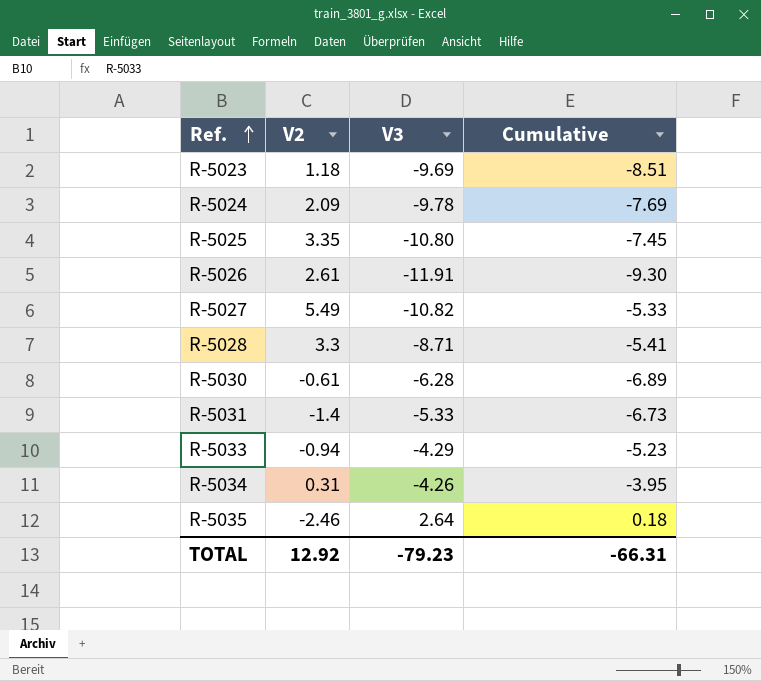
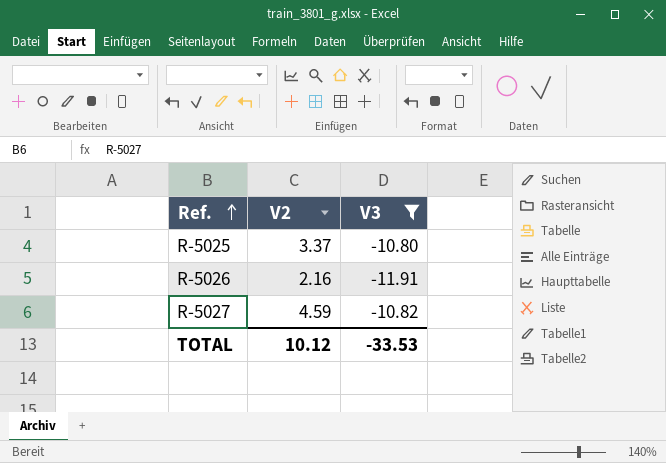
filter: none -> V3 <= -10.80
column Cumulative | formula: [V2] + [V3] -> none
R-5025 | V2: 3.35 -> 3.37
R-5026 | V2: 2.61 -> 2.16
R-5027 | V2: 5.49 -> 4.59
TOTAL | V2: 12.92 -> 10.12
TOTAL | V3: -79.23 -> -33.53

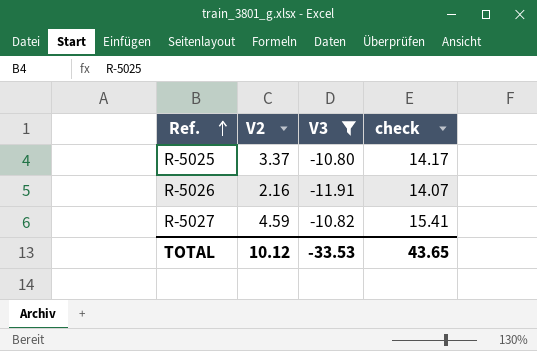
column check | formula: none -> [V2] - [V3]

